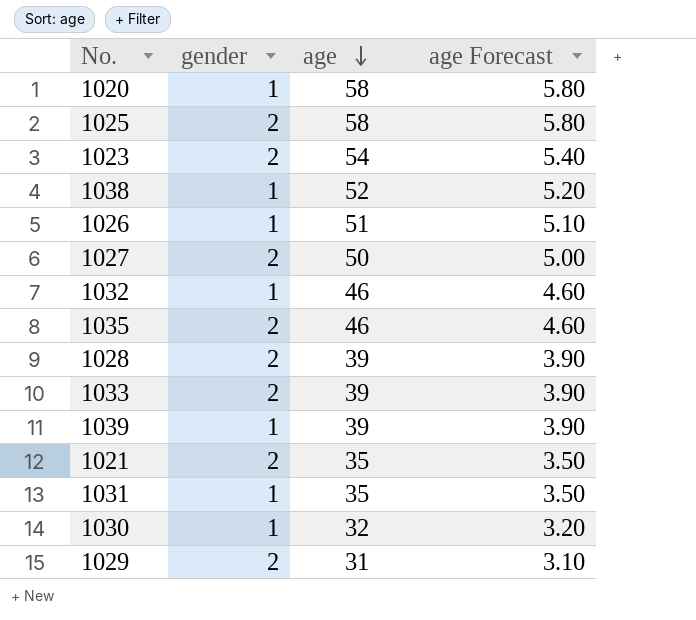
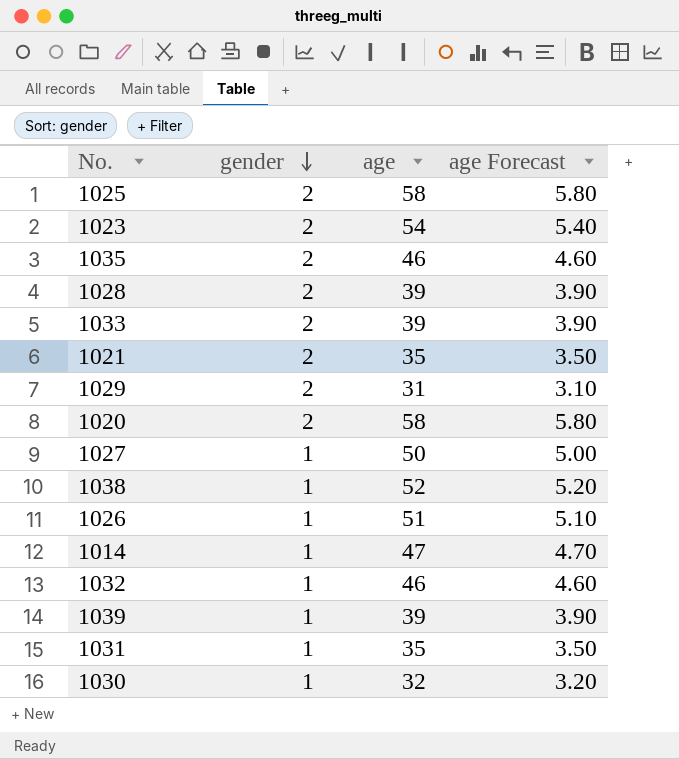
row order: age descending -> gender descending
1020 | gender: 1 -> 2
1027 | gender: 2 -> 1
row 1014: none -> 1 | 47 | 4.70

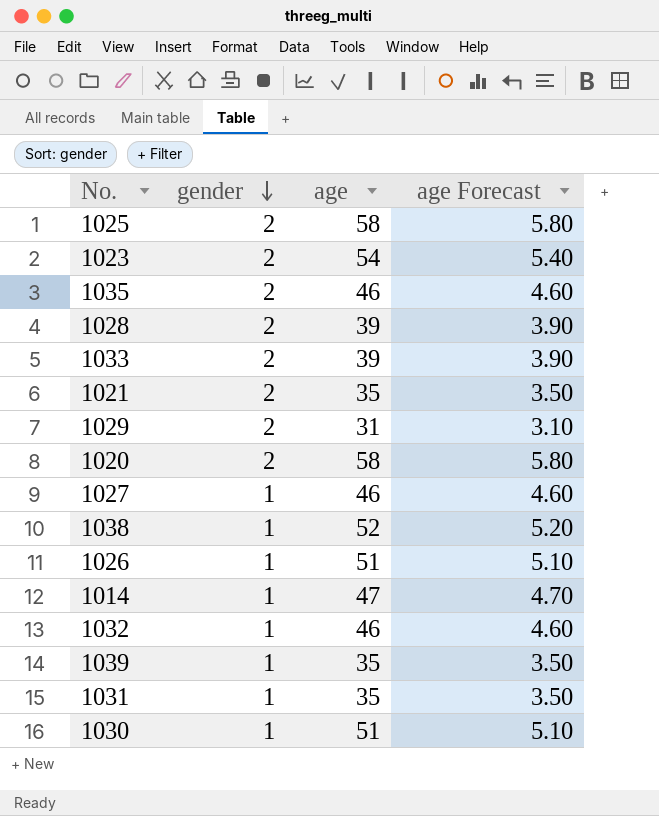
1027 | age: 50 -> 46
1027 | age Forecast: 5.00 -> 4.60
1039 | age: 39 -> 35
1039 | age Forecast: 3.90 -> 3.50
1030 | age: 32 -> 51
1030 | age Forecast: 3.20 -> 5.10

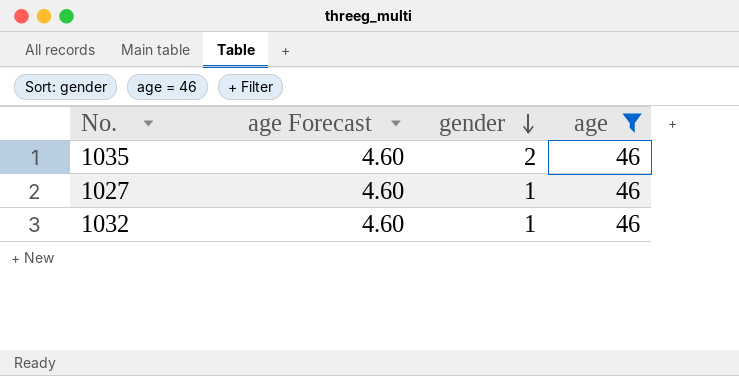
filter: none -> age = 46
column age Forecast | position: 4 -> 2

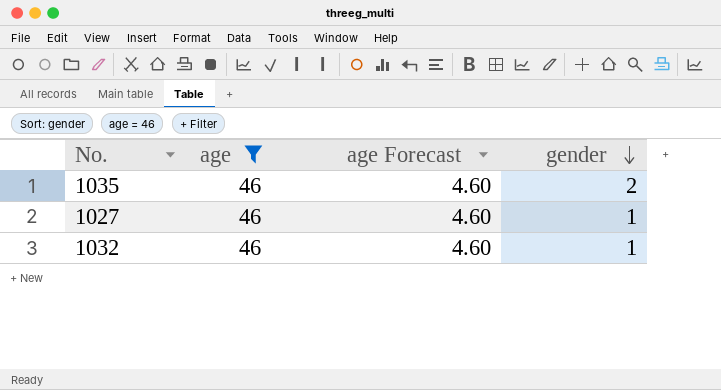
column age | position: 4 -> 2

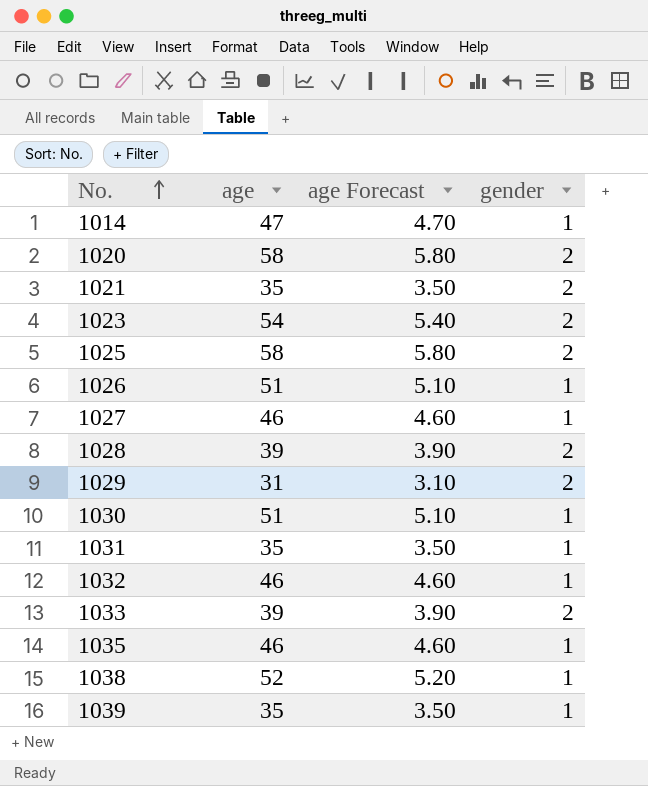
filter: age = 46 -> none
row order: gender descending -> No. ascending
1035 | gender: 2 -> 1

